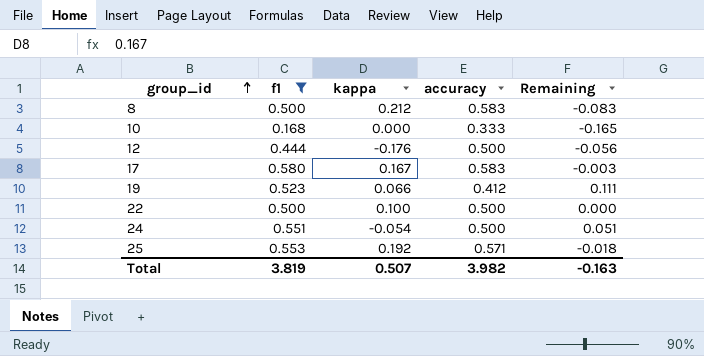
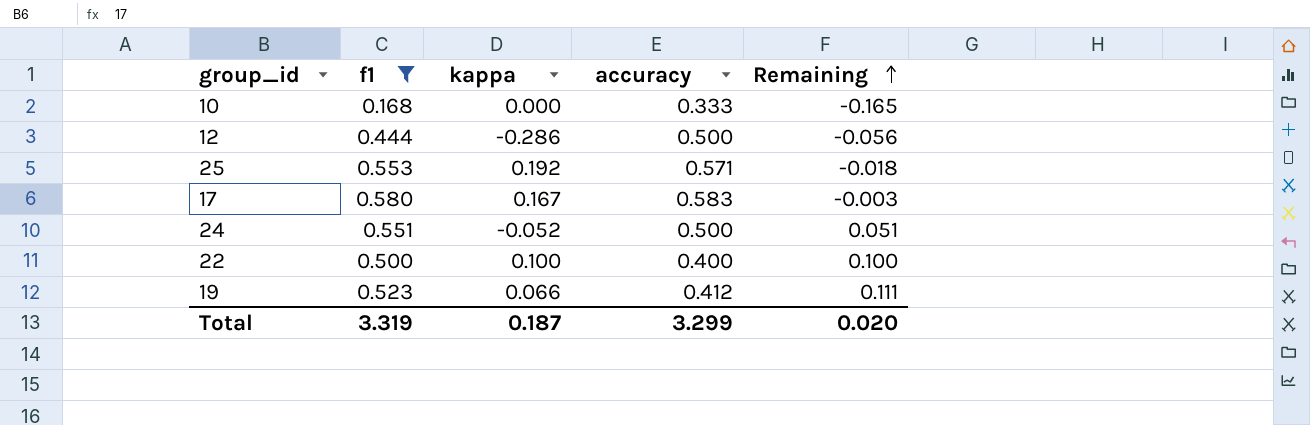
row order: group_id ascending -> Remaining ascending
row 8: 0.500 | 0.212 | 0.583 | -0.083 -> none
12 | kappa: -0.176 -> -0.286
24 | kappa: -0.054 -> -0.052
22 | accuracy: 0.500 -> 0.400
22 | Remaining: 0.000 -> 0.100
Total | f1: 3.819 -> 3.319
Total | kappa: 0.507 -> 0.187
Total | accuracy: 3.982 -> 3.299
Total | Remaining: -0.163 -> 0.020

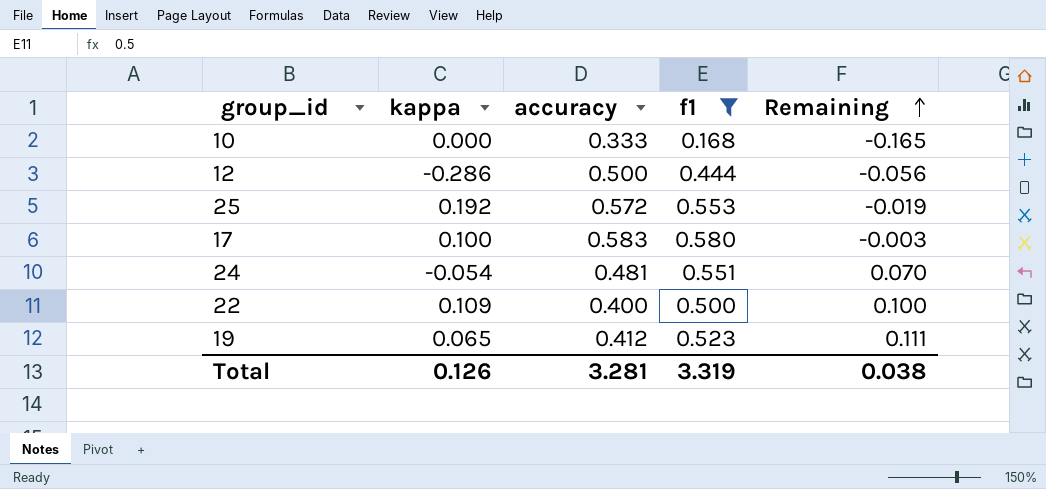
column f1 | position: 2 -> 4
25 | accuracy: 0.571 -> 0.572
25 | Remaining: -0.018 -> -0.019
17 | kappa: 0.167 -> 0.100
24 | kappa: -0.052 -> -0.054
24 | accuracy: 0.500 -> 0.481
24 | Remaining: 0.051 -> 0.070
22 | kappa: 0.100 -> 0.109
19 | kappa: 0.066 -> 0.065
Total | kappa: 0.187 -> 0.126
Total | accuracy: 3.299 -> 3.281
Total | Remaining: 0.020 -> 0.038

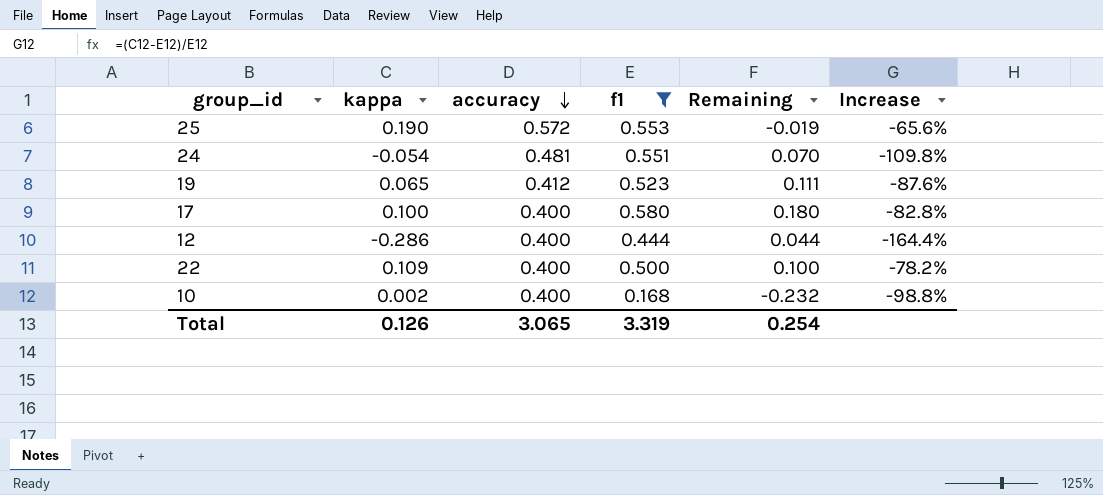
row order: Remaining ascending -> accuracy descending
column Increase | formula: none -> ([kappa] - [f1]) / [f1]
25 | kappa: 0.192 -> 0.190
17 | accuracy: 0.583 -> 0.400
17 | Remaining: -0.003 -> 0.180
12 | accuracy: 0.500 -> 0.400
12 | Remaining: -0.056 -> 0.044
10 | kappa: 0.000 -> 0.002
10 | accuracy: 0.333 -> 0.400
10 | Remaining: -0.165 -> -0.232
Total | accuracy: 3.281 -> 3.065
Total | Remaining: 0.038 -> 0.254

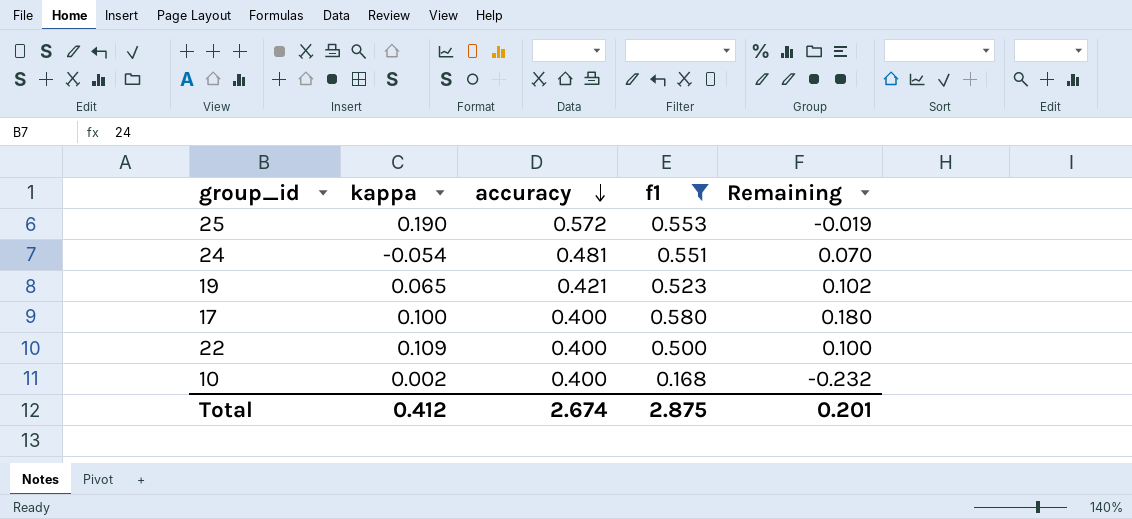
column Increase | formula: ([kappa] - [f1]) / [f1] -> none
row 12: -0.286 | 0.400 | 0.444 | 0.044 | -164.4% -> none
19 | accuracy: 0.412 -> 0.421
19 | Remaining: 0.111 -> 0.102
Total | kappa: 0.126 -> 0.412
Total | accuracy: 3.065 -> 2.674
Total | f1: 3.319 -> 2.875
Total | Remaining: 0.254 -> 0.201

